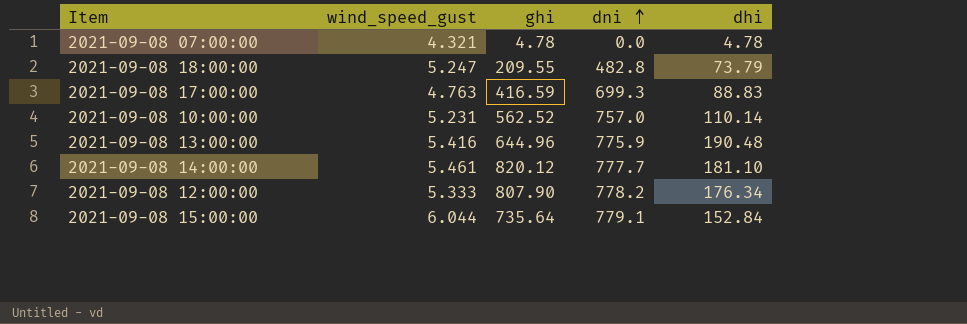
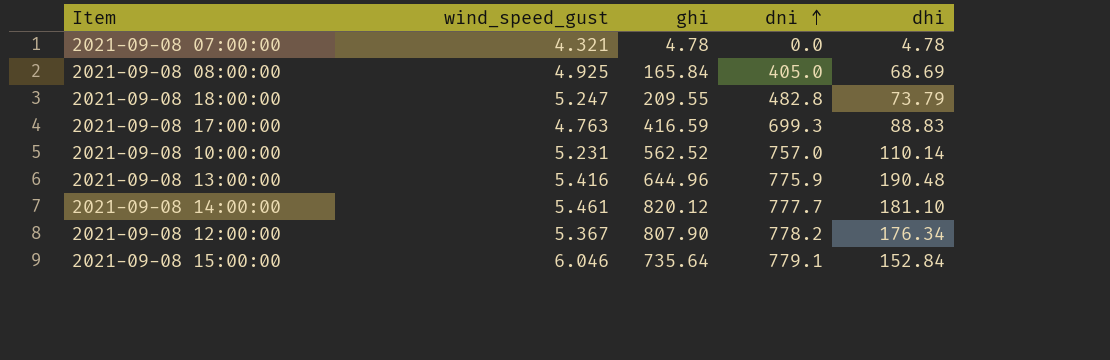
row 2021-09-08 08:00:00: none -> 4.925 | 165.84 | 405.0 | 68.69
2021-09-08 12:00:00 | wind_speed_gust: 5.333 -> 5.367
2021-09-08 15:00:00 | wind_speed_gust: 6.044 -> 6.046

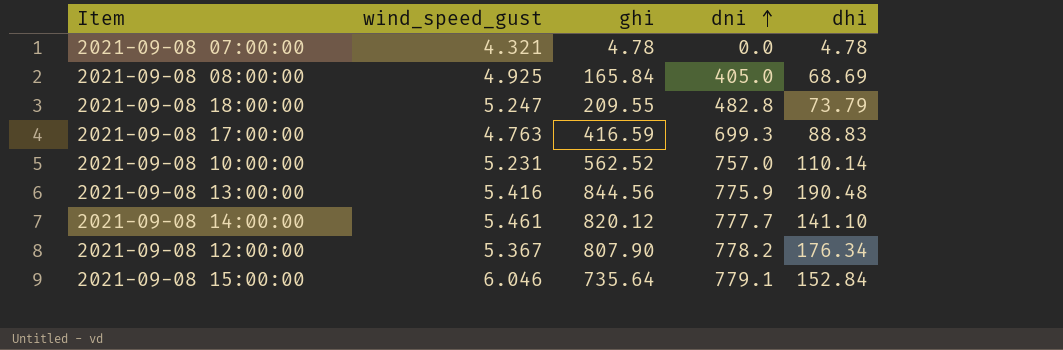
2021-09-08 13:00:00 | ghi: 644.96 -> 844.56
2021-09-08 14:00:00 | dhi: 181.10 -> 141.10

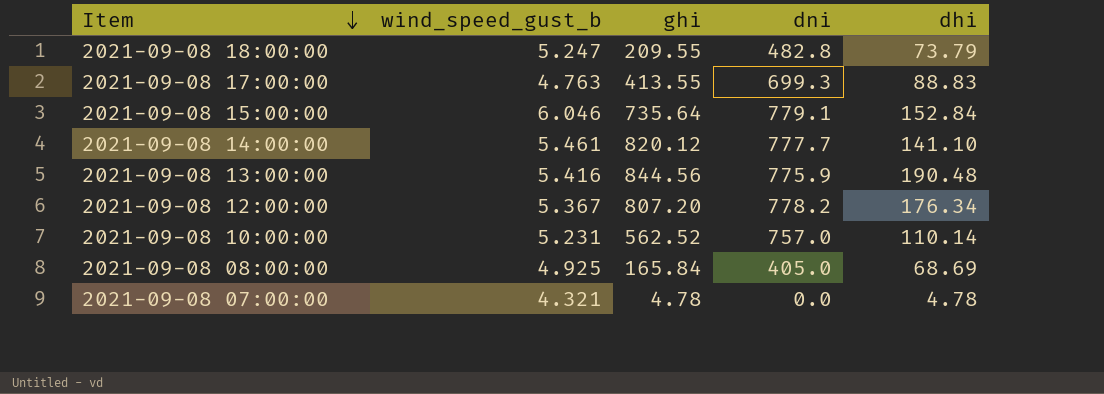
row order: dni ascending -> Item descending
column name: wind_speed_gust -> wind_speed_gust_b
2021-09-08 17:00:00 | ghi: 416.59 -> 413.55
2021-09-08 12:00:00 | ghi: 807.90 -> 807.20

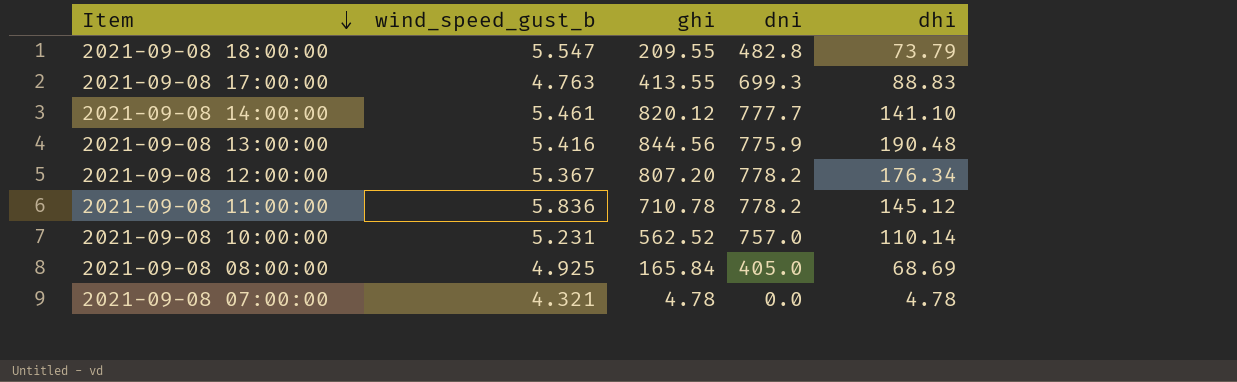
row 2021-09-08 15:00:00: 6.046 | 735.64 | 779.1 | 152.84 -> none
2021-09-08 18:00:00 | wind_speed_gust_b: 5.247 -> 5.547
row 2021-09-08 11:00:00: none -> 5.836 | 710.78 | 778.2 | 145.12

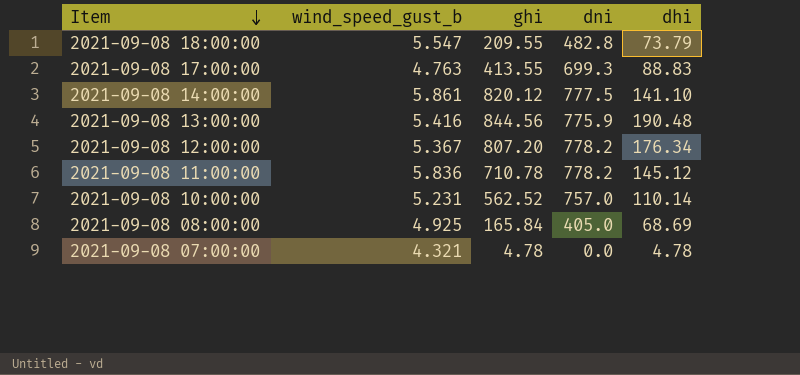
2021-09-08 14:00:00 | wind_speed_gust_b: 5.461 -> 5.861
2021-09-08 14:00:00 | dni: 777.7 -> 777.5

